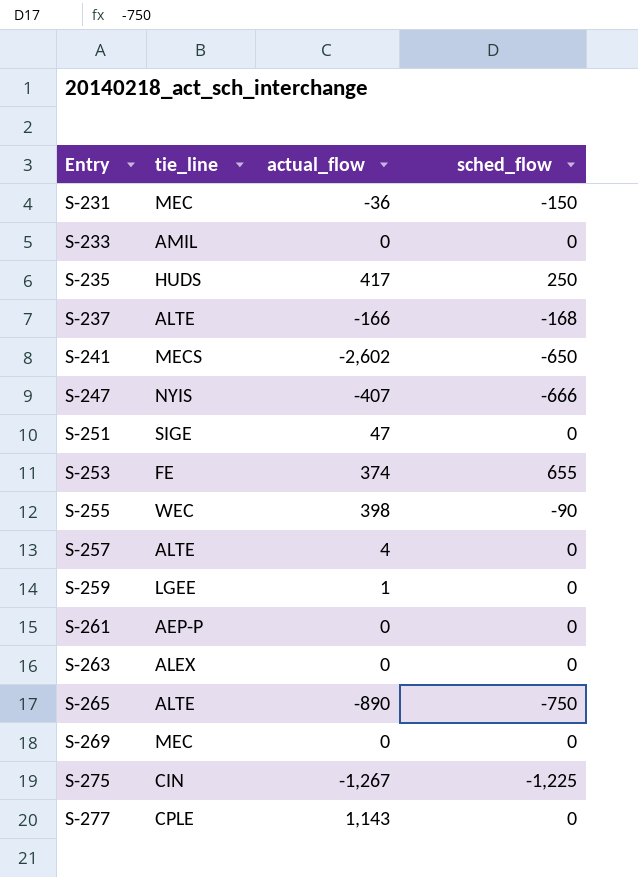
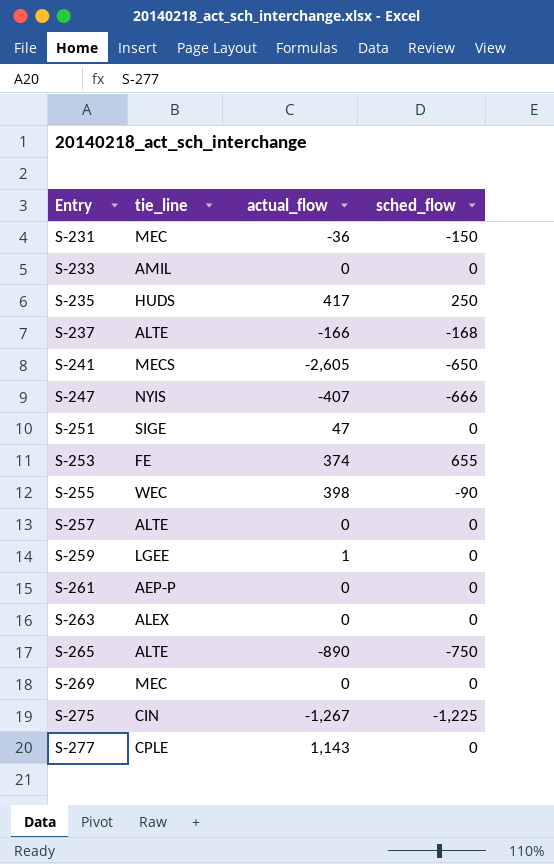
S-241 | actual_flow: -2,602 -> -2,605
S-257 | actual_flow: 4 -> 0

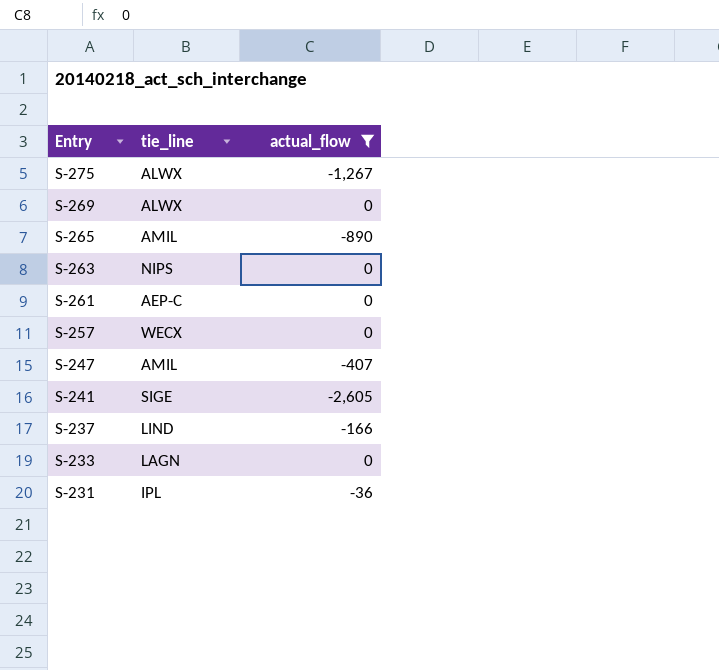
filter: none -> actual_flow <= 0
row order: Entry ascending -> Entry descending
column sched_flow | position: 4 -> none
S-275 | tie_line: CIN -> ALWX
S-269 | tie_line: MEC -> ALWX
S-265 | tie_line: ALTE -> AMIL
S-263 | tie_line: ALEX -> NIPS
S-261 | tie_line: AEP-P -> AEP-C
S-257 | tie_line: ALTE -> WECX
S-247 | tie_line: NYIS -> AMIL
S-241 | tie_line: MECS -> SIGE
S-237 | tie_line: ALTE -> LIND
S-233 | tie_line: AMIL -> LAGN
S-231 | tie_line: MEC -> IPL

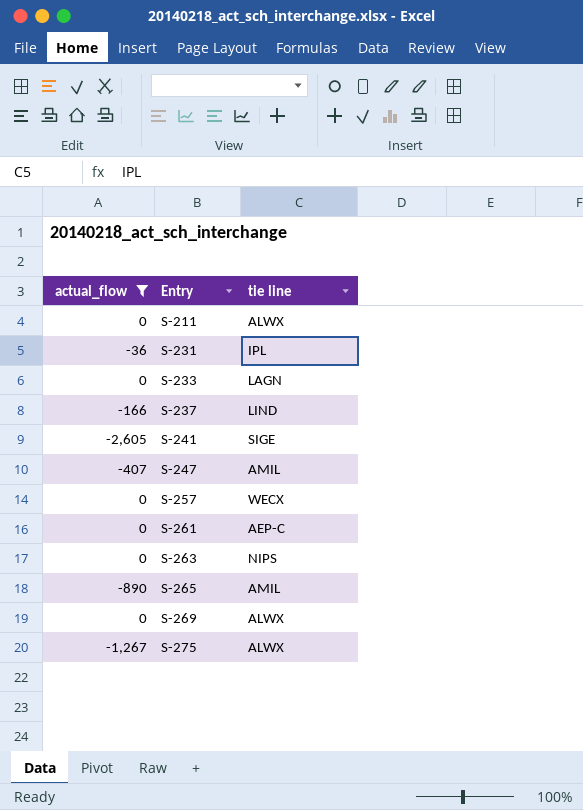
row order: Entry descending -> Entry ascending
column actual_flow | position: 3 -> 1
column name: tie_line -> tie line
row S-211: none -> 0 | ALWX

